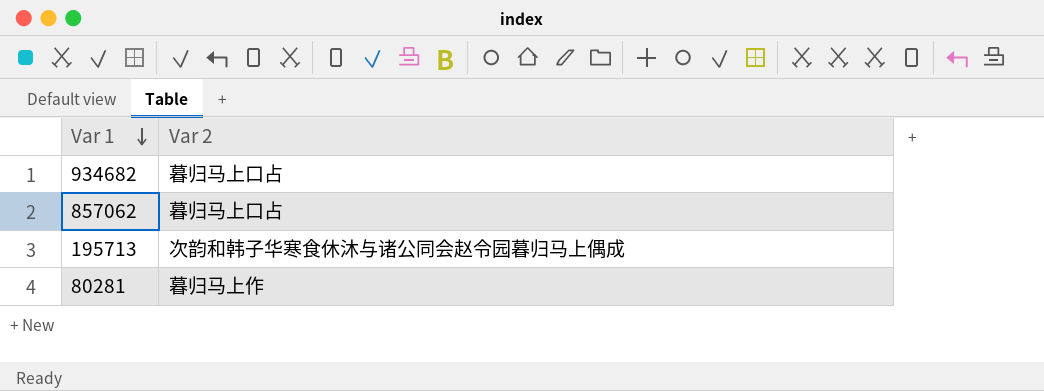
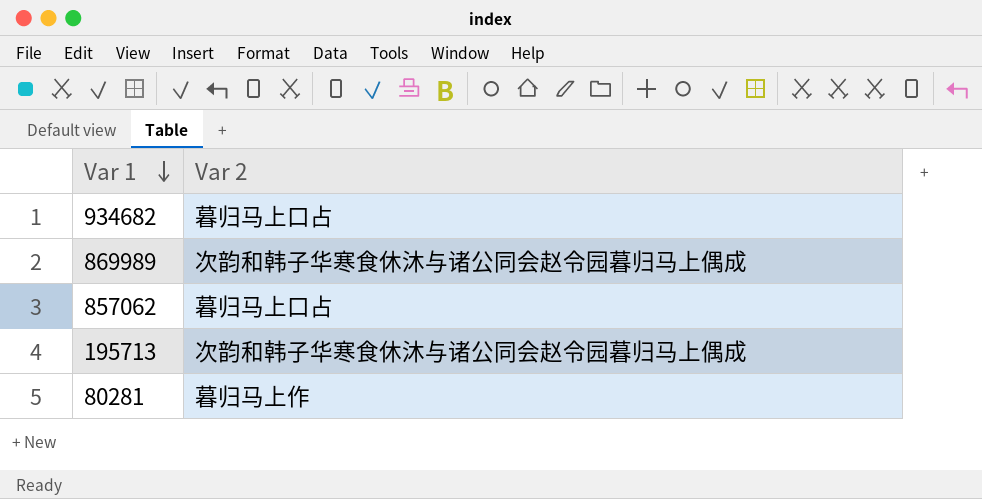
row 869989: none -> 次韵和韩子华寒食休沐与诸公同会赵令园暮归马上偶成

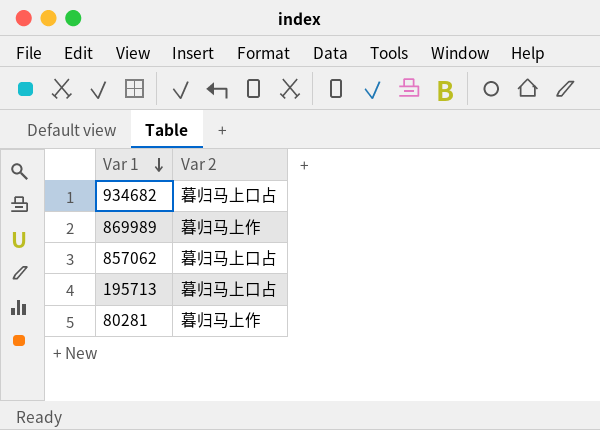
869989 | Var 2: 次韵和韩子华寒食休沐与诸公同会赵令园暮归马上偶成 -> 暮归马上作
195713 | Var 2: 次韵和韩子华寒食休沐与诸公同会赵令园暮归马上偶成 -> 暮归马上口占

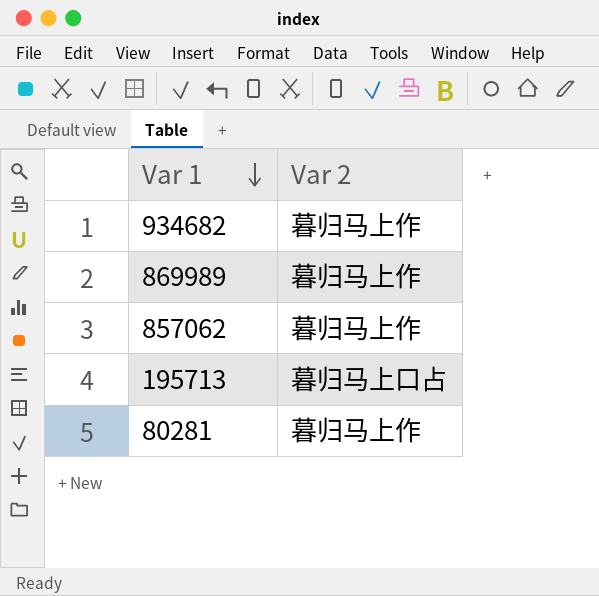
934682 | Var 2: 暮归马上口占 -> 暮归马上作
857062 | Var 2: 暮归马上口占 -> 暮归马上作

